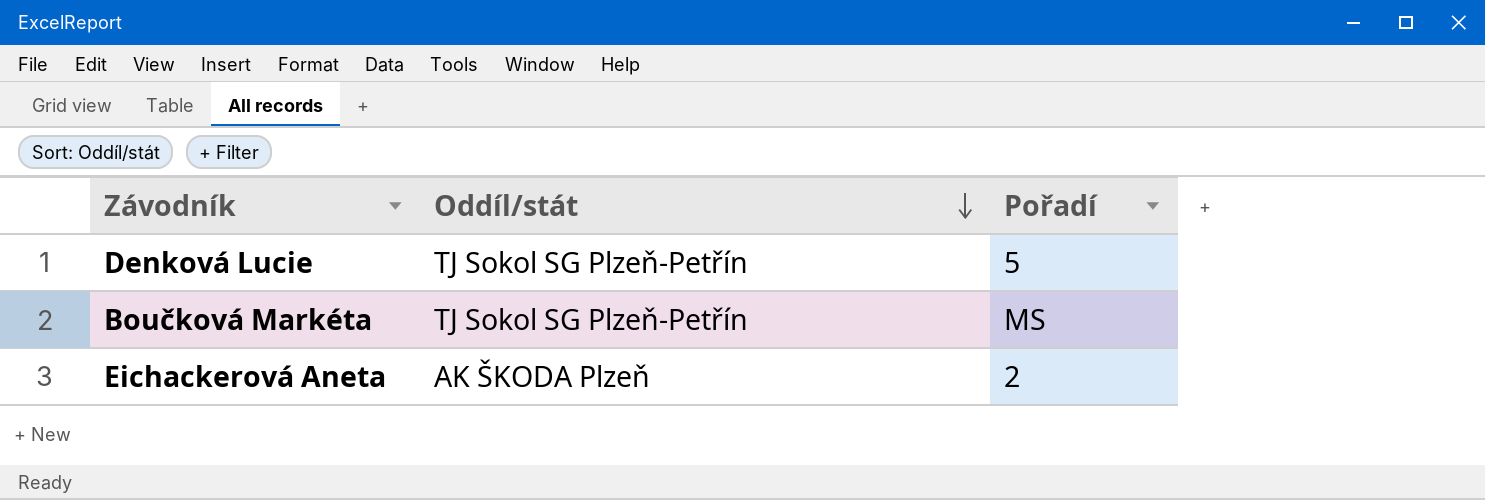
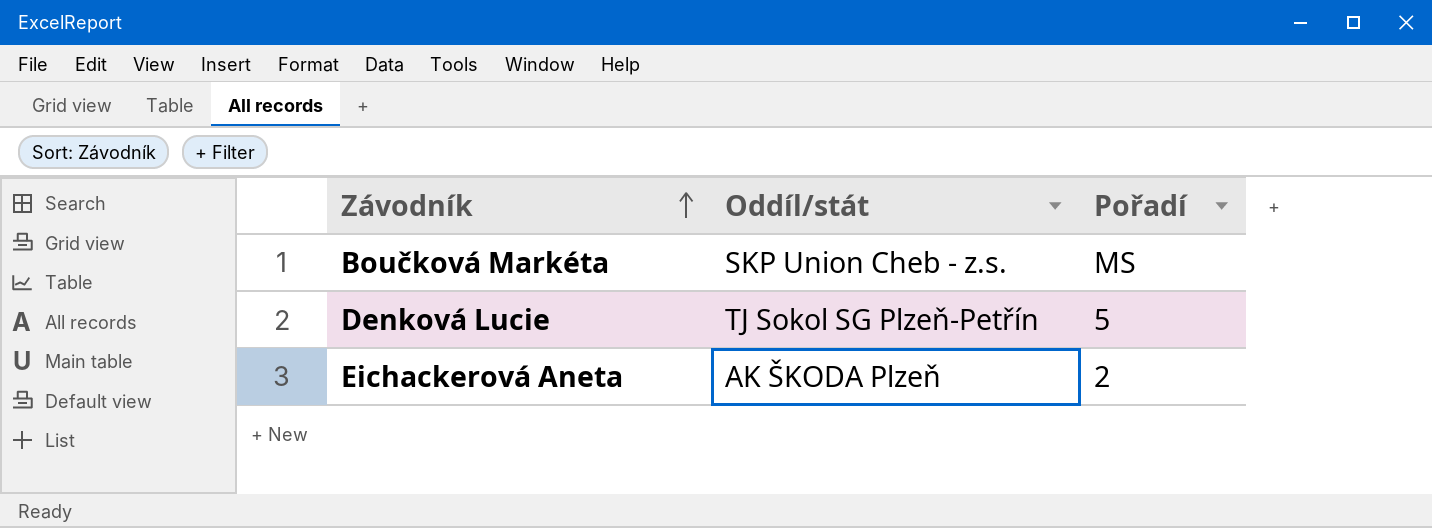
row order: Oddíl/stát descending -> Závodník ascending
Boučková Markéta | Oddíl/stát: TJ Sokol SG Plzeň-Petřín -> SKP Union Cheb - z.s.

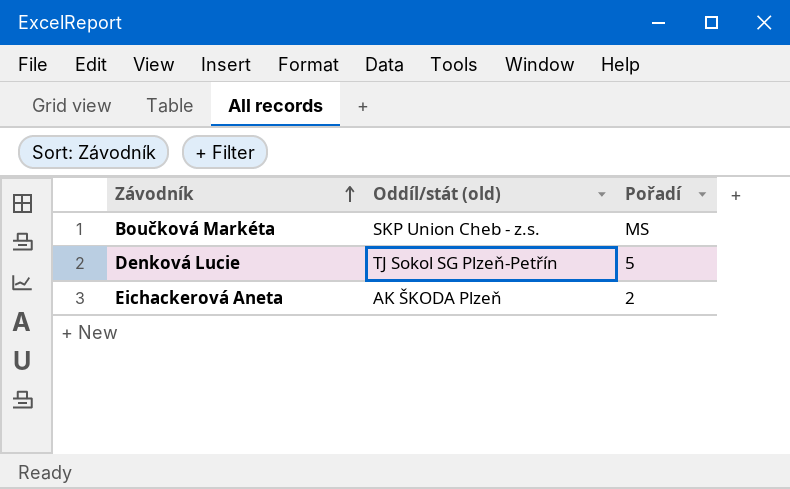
column name: Oddíl/stát -> Oddíl/stát (old)

